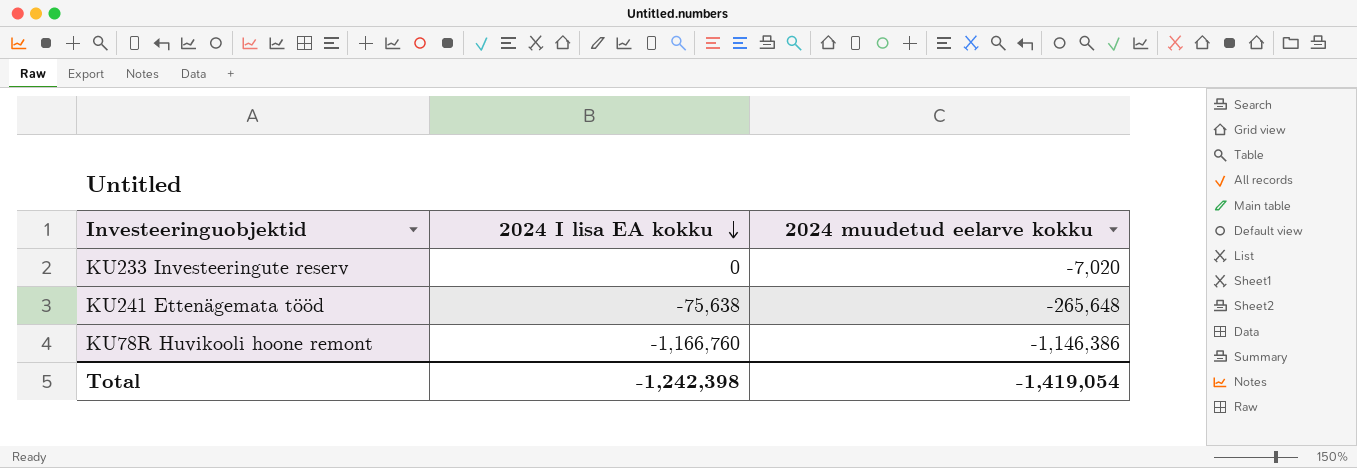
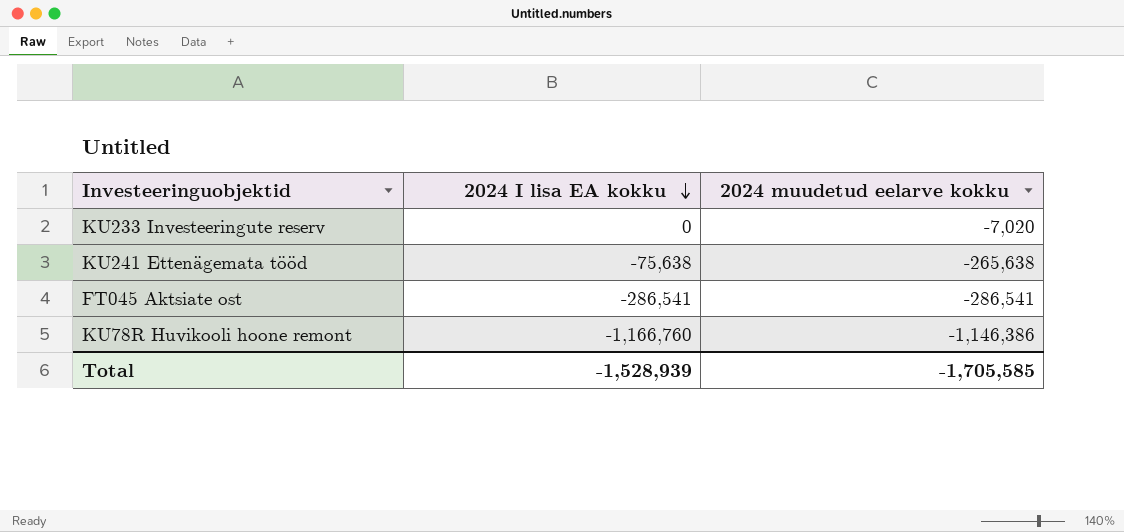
KU241 Ettenägemata tööd | 2024 muudetud eelarve kokku: -265,648 -> -265,638
row FT045 Aktsiate ost: none -> -286,541 | -286,541
Total | 2024 I lisa EA kokku: -1,242,398 -> -1,528,939
Total | 2024 muudetud eelarve kokku: -1,419,054 -> -1,705,585

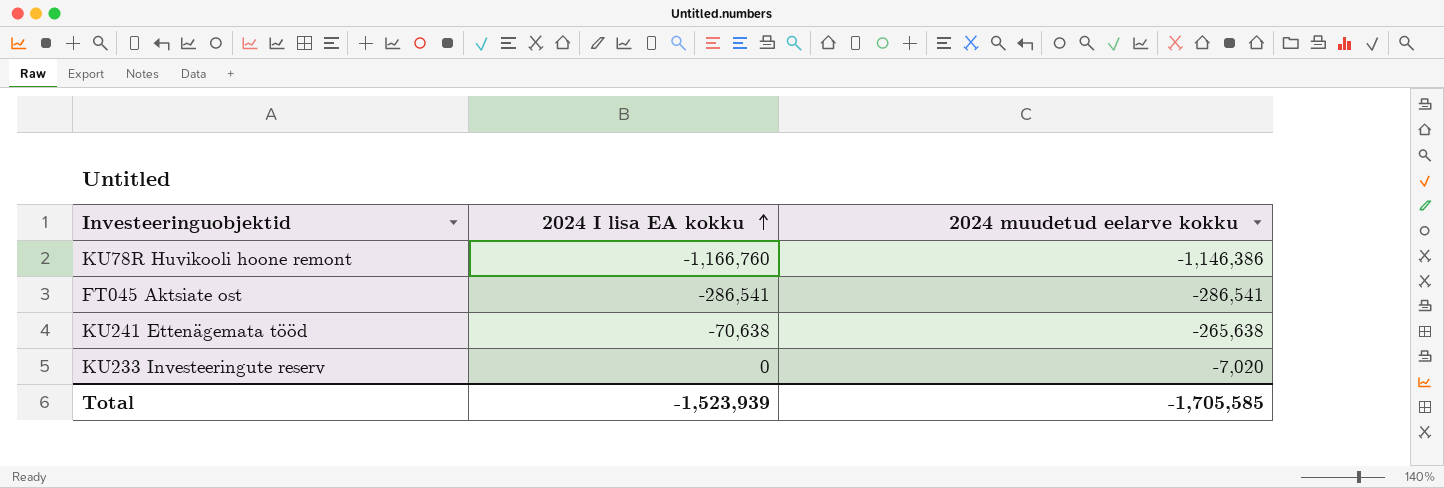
row order: 2024 I lisa EA kokku descending -> 2024 I lisa EA kokku ascending
KU241 Ettenägemata tööd | 2024 I lisa EA kokku: -75,638 -> -70,638
Total | 2024 I lisa EA kokku: -1,528,939 -> -1,523,939

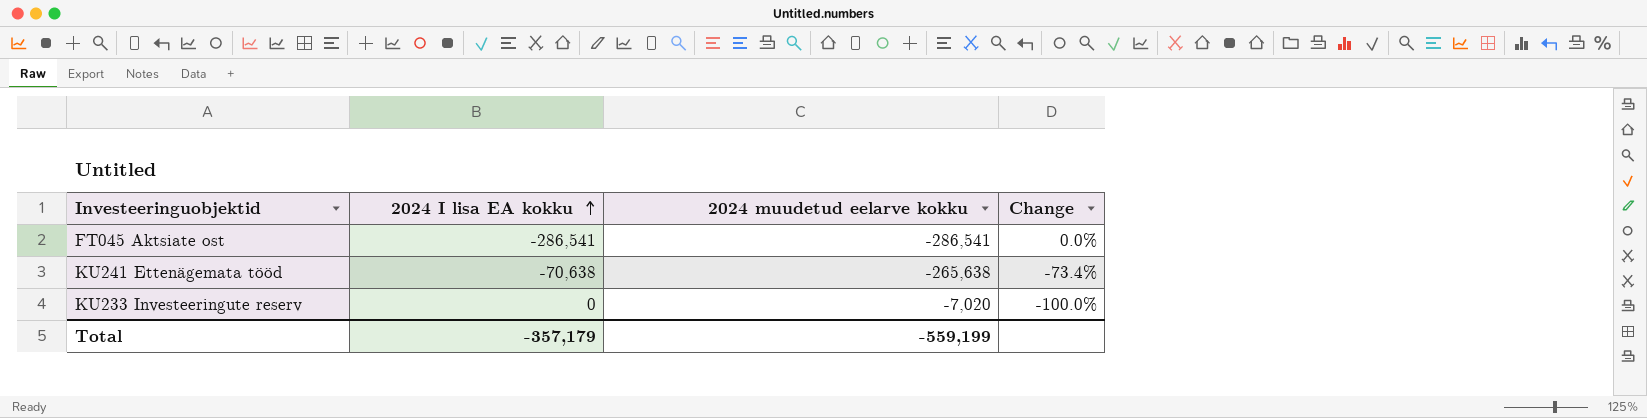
column Change | formula: none -> ([2024 I lisa EA kokku] - [2024 muudetud eelarve kokku]) / [2024 muudetud eelarve kokku]
row KU78R Huvikooli hoone remont: -1,166,760 | -1,146,386 -> none
Total | 2024 I lisa EA kokku: -1,523,939 -> -357,179
Total | 2024 muudetud eelarve kokku: -1,705,585 -> -559,199

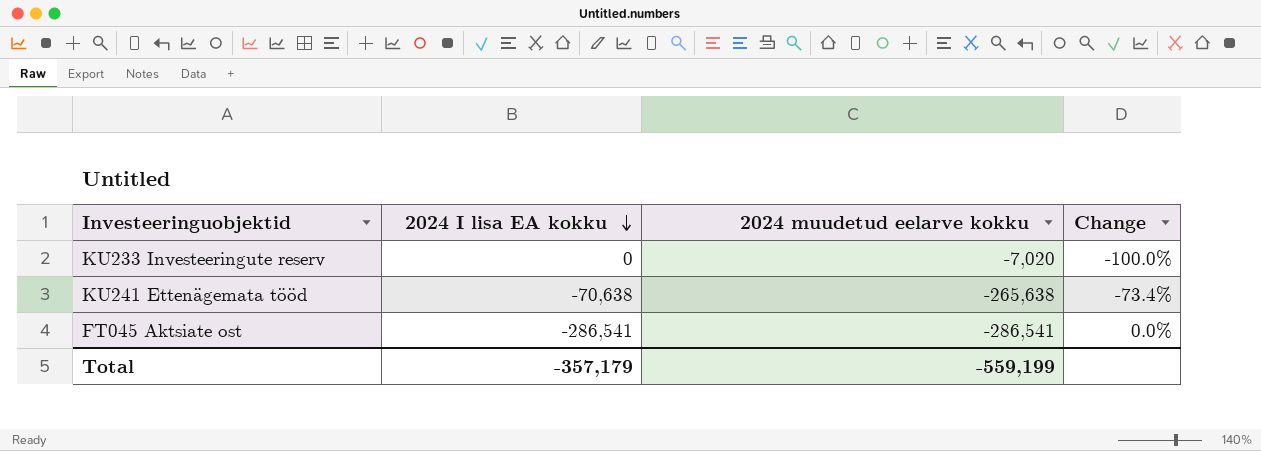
row order: 2024 I lisa EA kokku ascending -> 2024 I lisa EA kokku descending

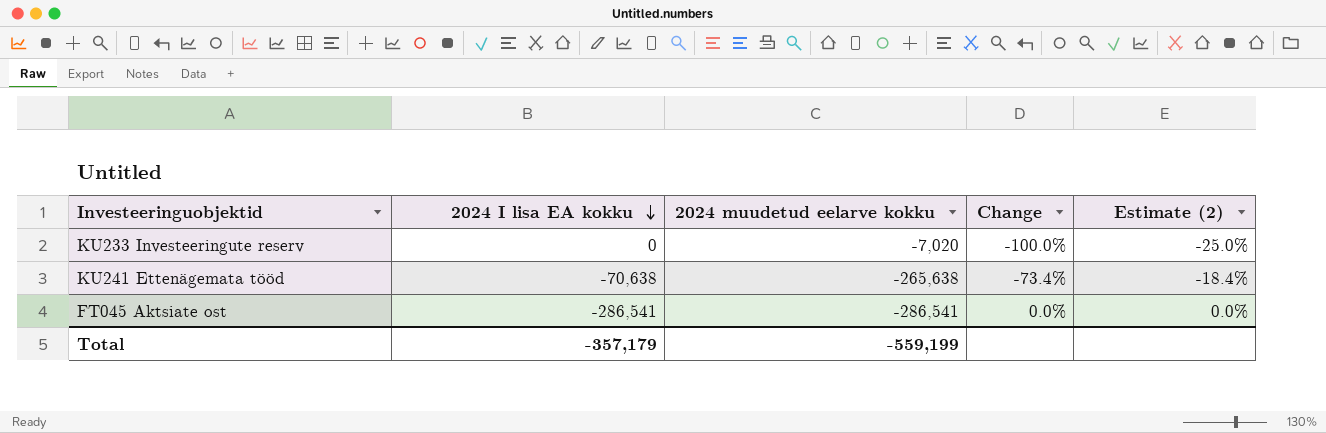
column Estimate (2) | formula: none -> [Change] * 0.25

